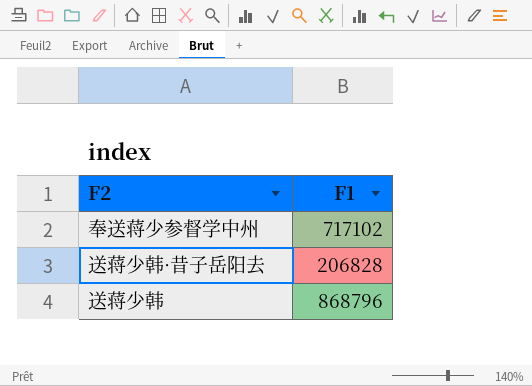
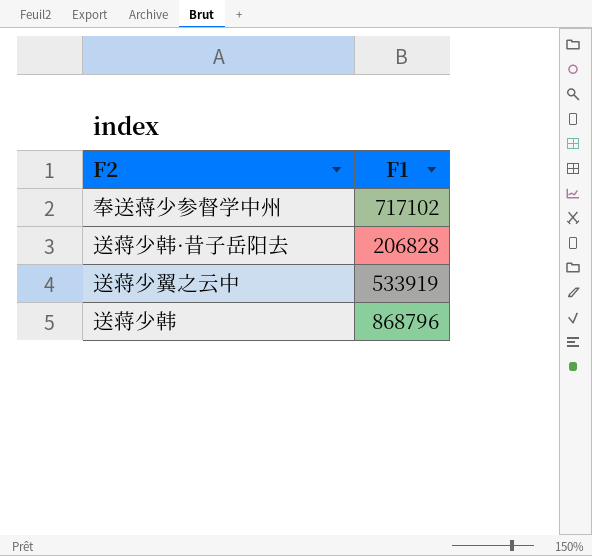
row 送蒋少翼之云中: none -> 533919

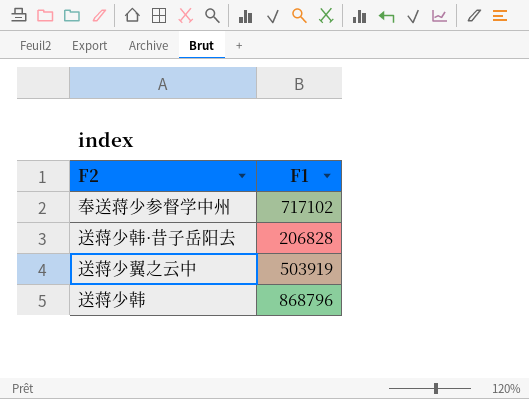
送蒋少翼之云中 | F1: 533919 -> 503919

